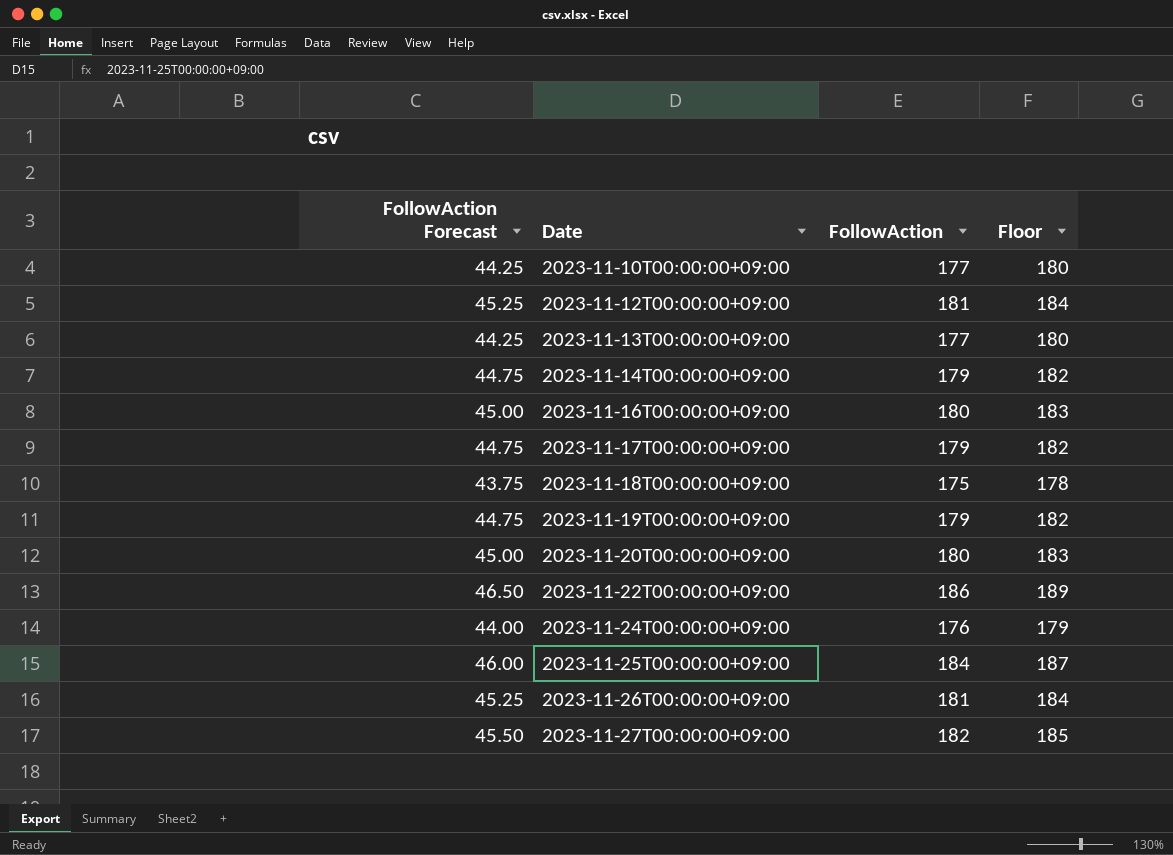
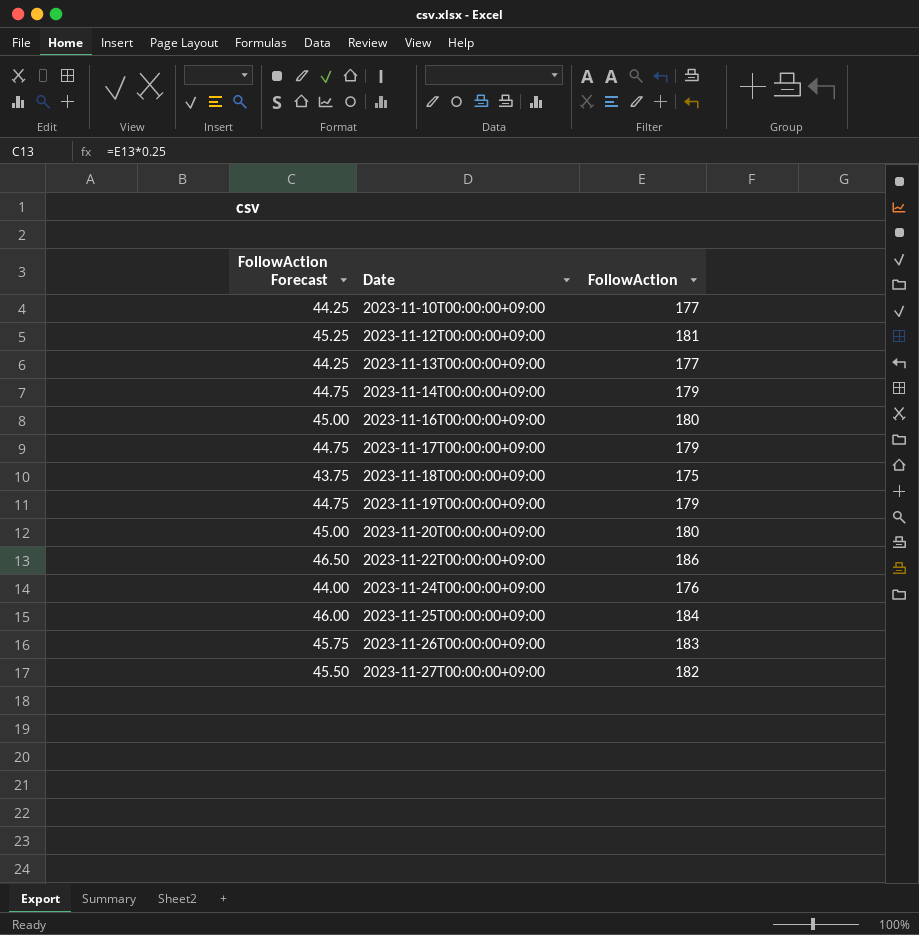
column Floor | formula: [FollowAction] + 3 -> none
2023-11-26T00:00:00+09:00 | FollowAction Forecast: 45.25 -> 45.75
2023-11-26T00:00:00+09:00 | FollowAction: 181 -> 183

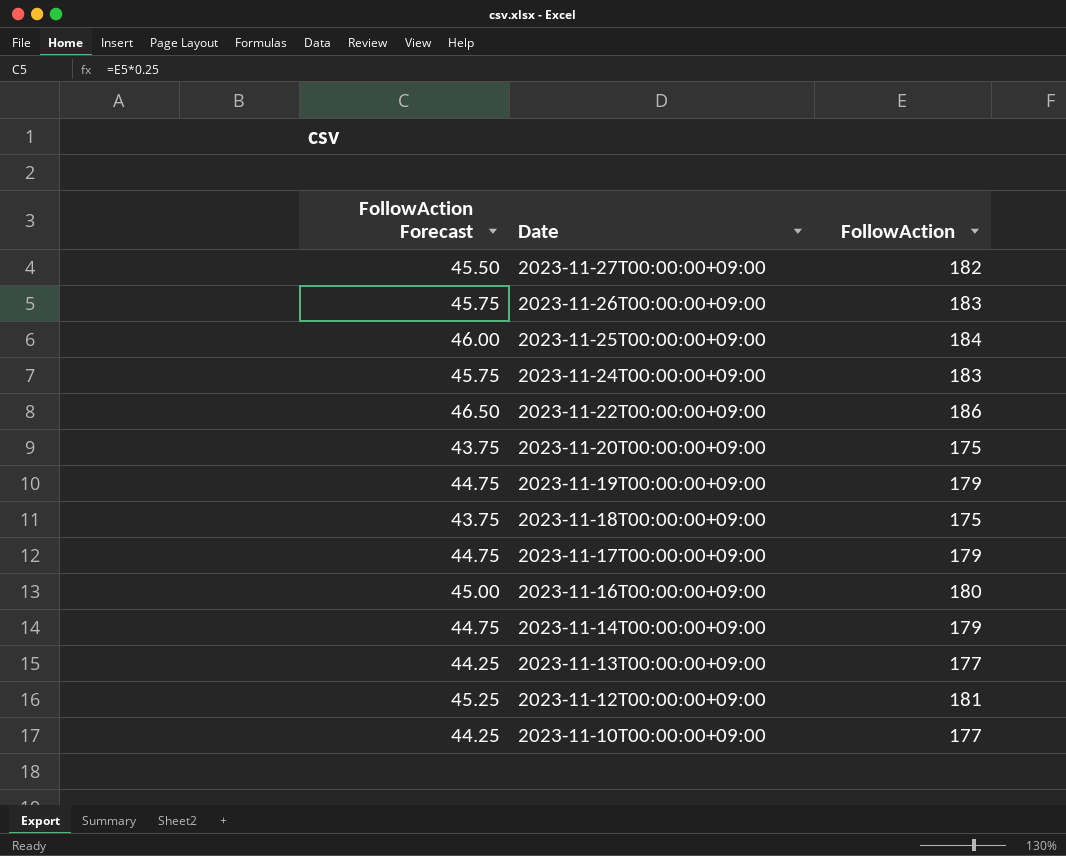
row order: Date ascending -> Date descending
2023-11-24T00:00:00+09:00 | FollowAction Forecast: 44.00 -> 45.75
2023-11-24T00:00:00+09:00 | FollowAction: 176 -> 183
2023-11-20T00:00:00+09:00 | FollowAction Forecast: 45.00 -> 43.75
2023-11-20T00:00:00+09:00 | FollowAction: 180 -> 175

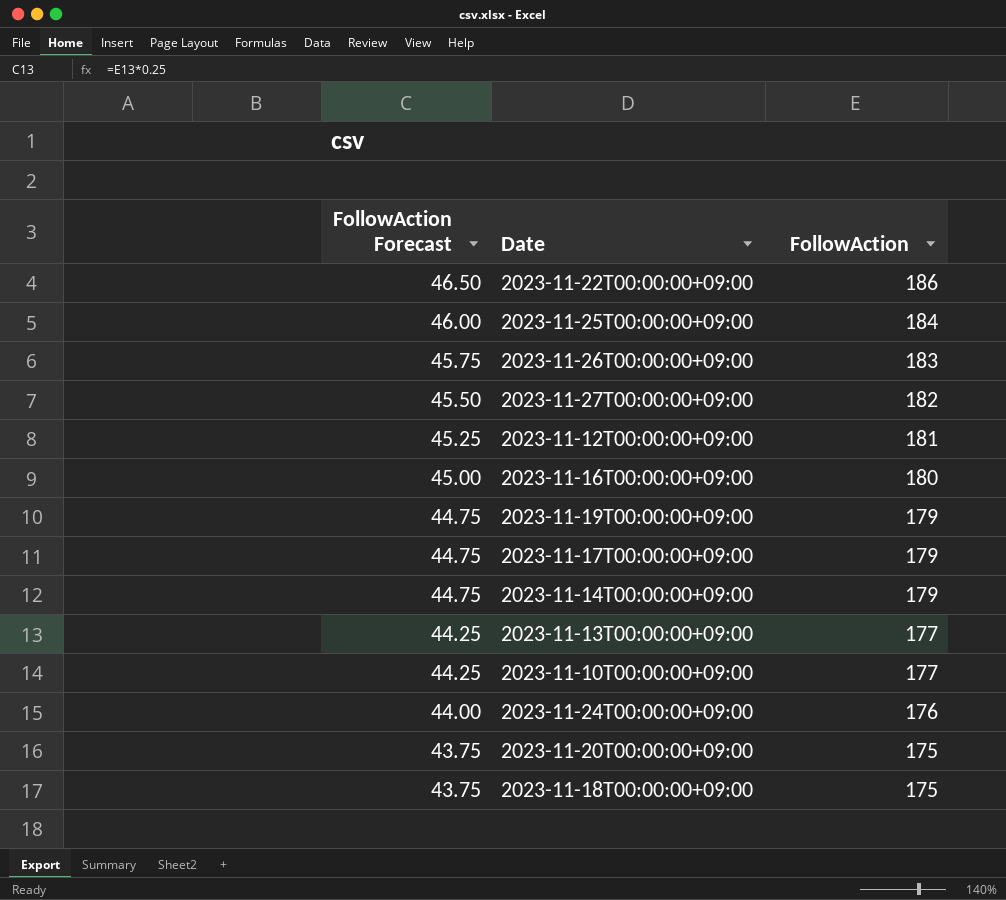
row order: Date descending -> FollowAction Forecast descending
2023-11-24T00:00:00+09:00 | FollowAction Forecast: 45.75 -> 44.00
2023-11-24T00:00:00+09:00 | FollowAction: 183 -> 176

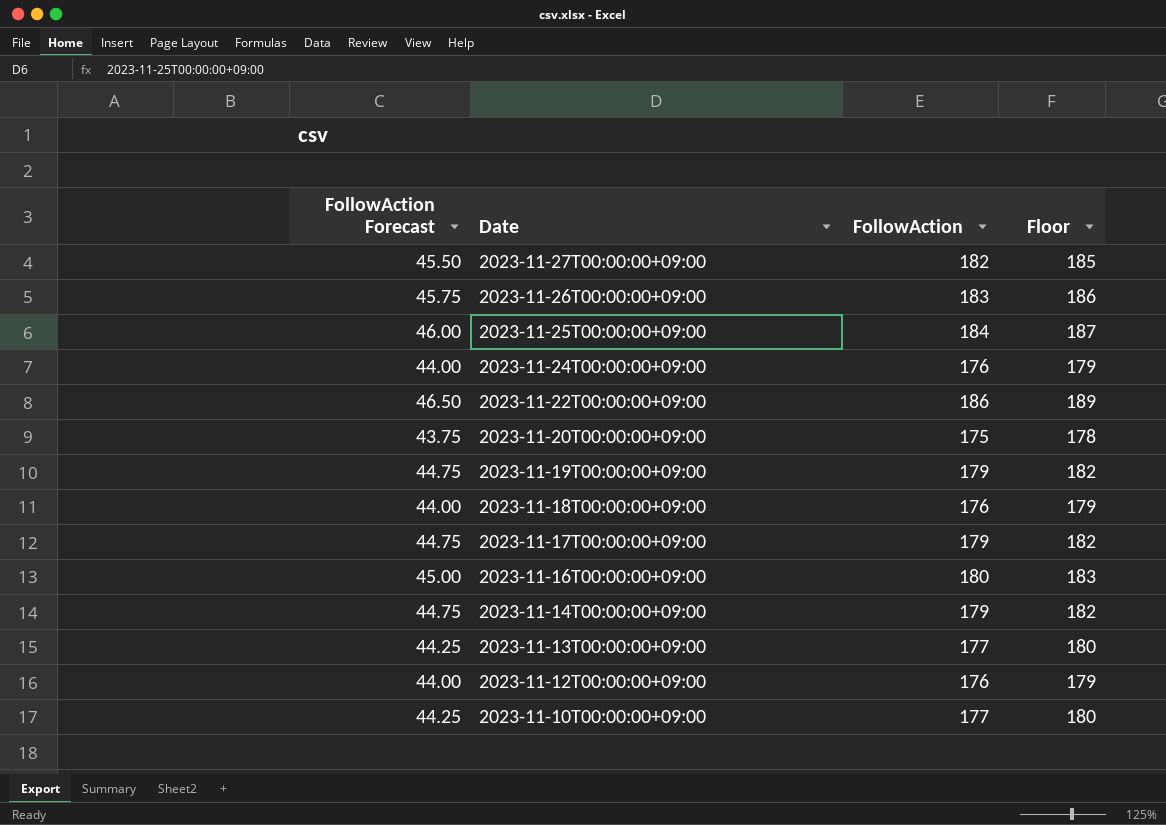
row order: FollowAction Forecast descending -> Date descending
column Floor | formula: none -> [FollowAction] + 3
2023-11-18T00:00:00+09:00 | FollowAction Forecast: 43.75 -> 44.00
2023-11-18T00:00:00+09:00 | FollowAction: 175 -> 176
2023-11-12T00:00:00+09:00 | FollowAction Forecast: 45.25 -> 44.00
2023-11-12T00:00:00+09:00 | FollowAction: 181 -> 176

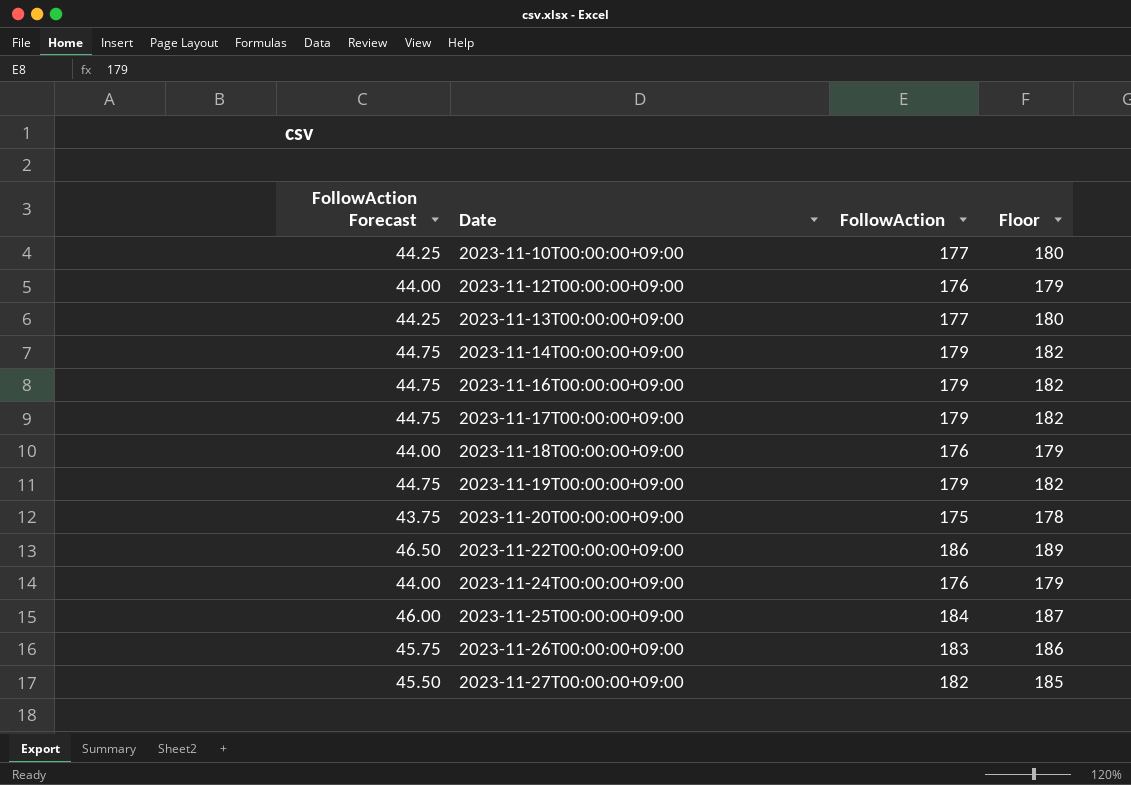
row order: Date descending -> Date ascending
2023-11-16T00:00:00+09:00 | FollowAction Forecast: 45.00 -> 44.75
2023-11-16T00:00:00+09:00 | FollowAction: 180 -> 179
2023-11-16T00:00:00+09:00 | Floor: 183 -> 182

